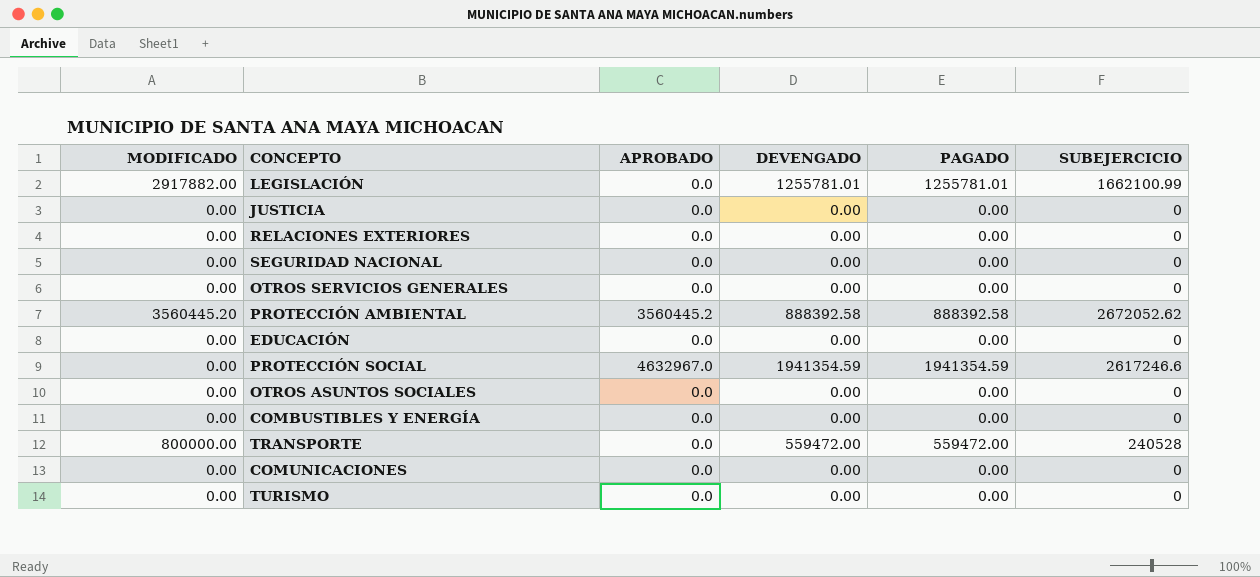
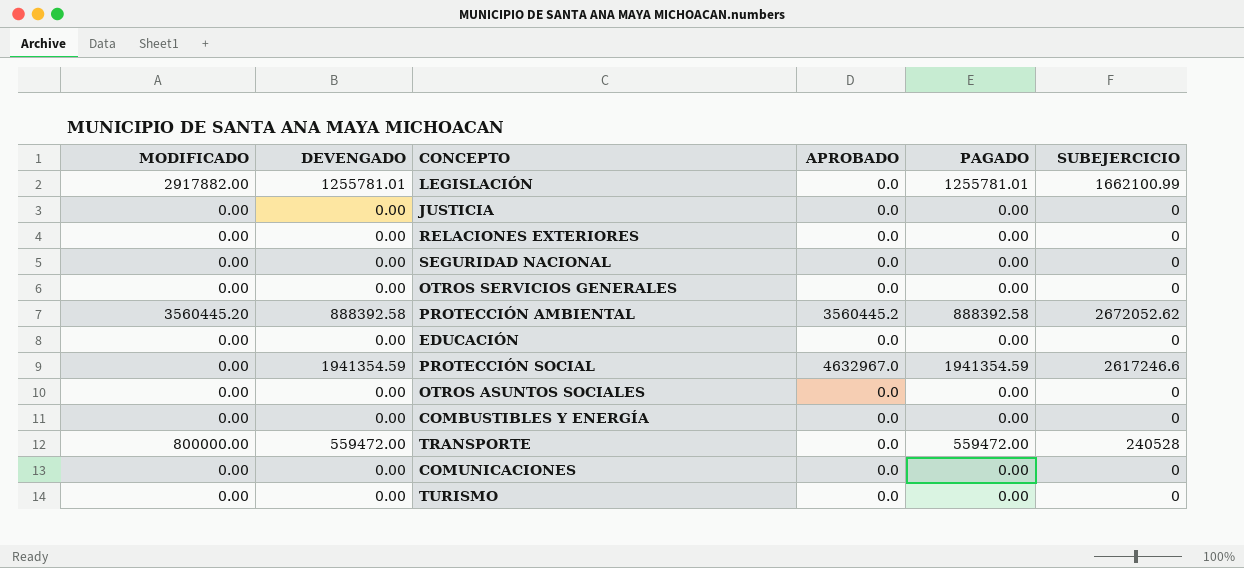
column DEVENGADO | position: 4 -> 2

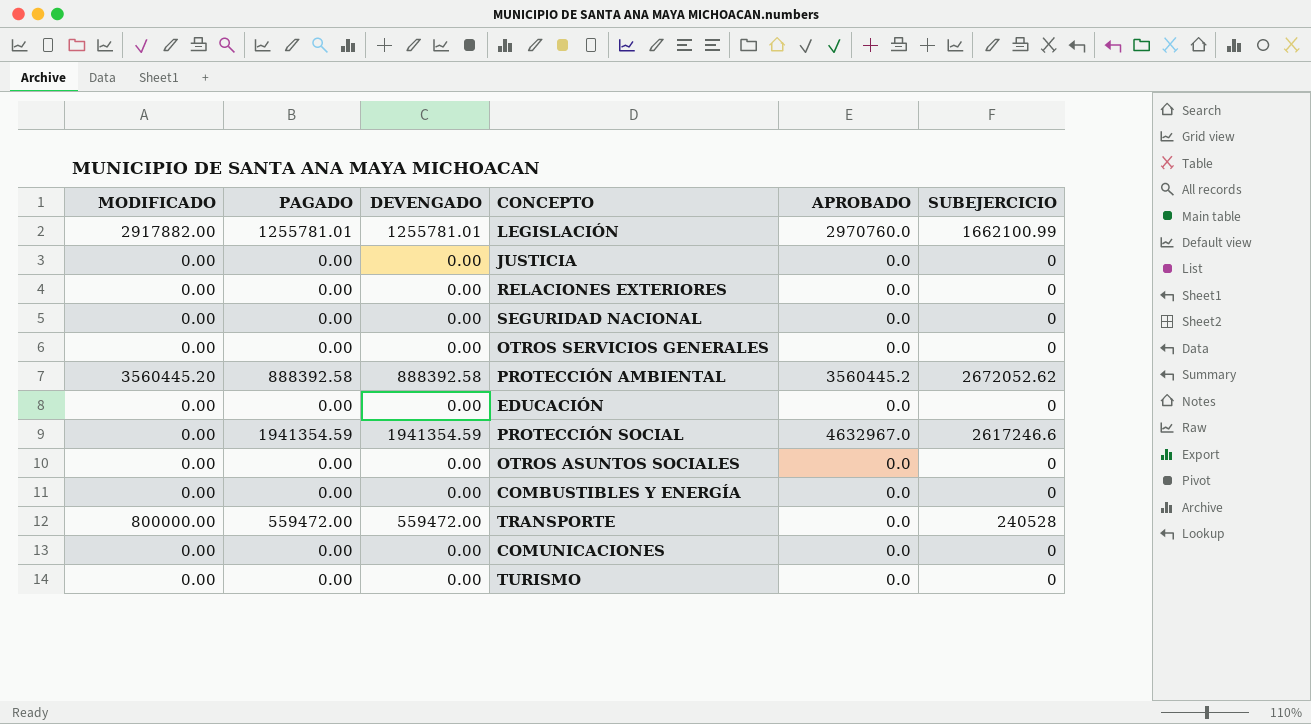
column PAGADO | position: 5 -> 2
LEGISLACIÓN | APROBADO: 0.0 -> 2970760.0

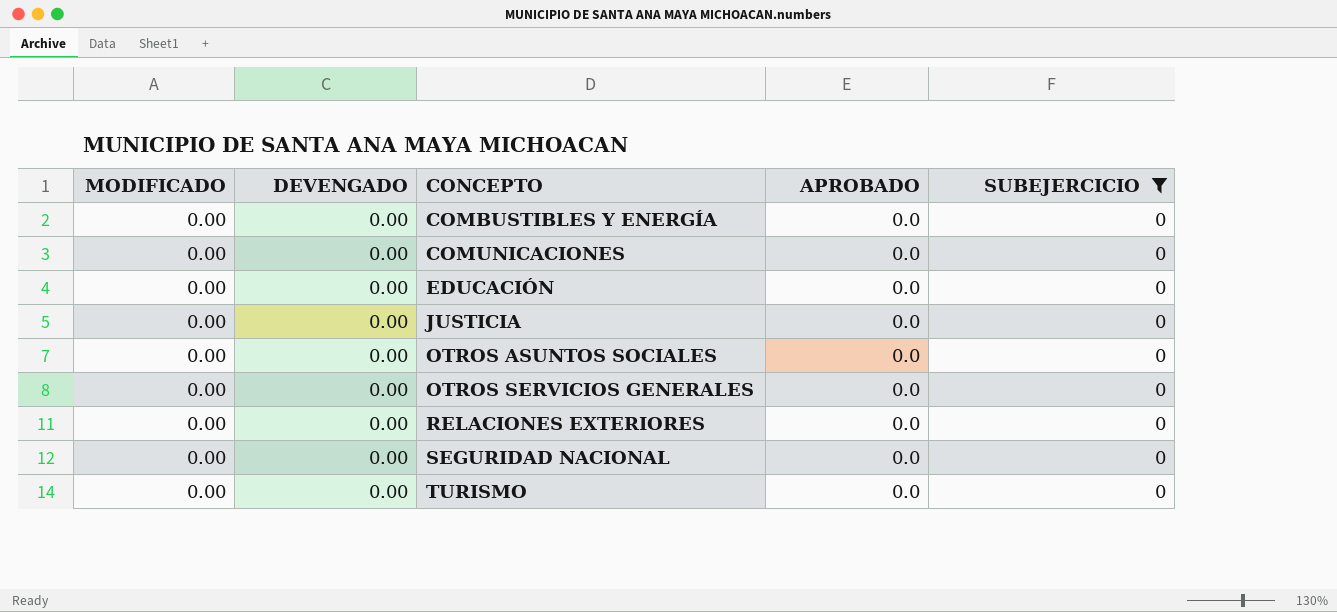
filter: none -> SUBEJERCICIO = 0
row order: none -> CONCEPTO ascending
column PAGADO | position: 2 -> none

